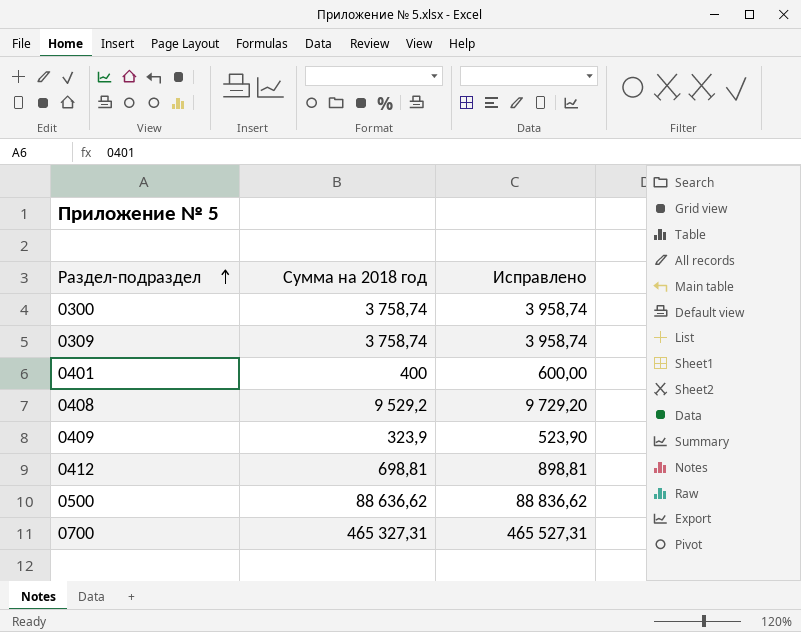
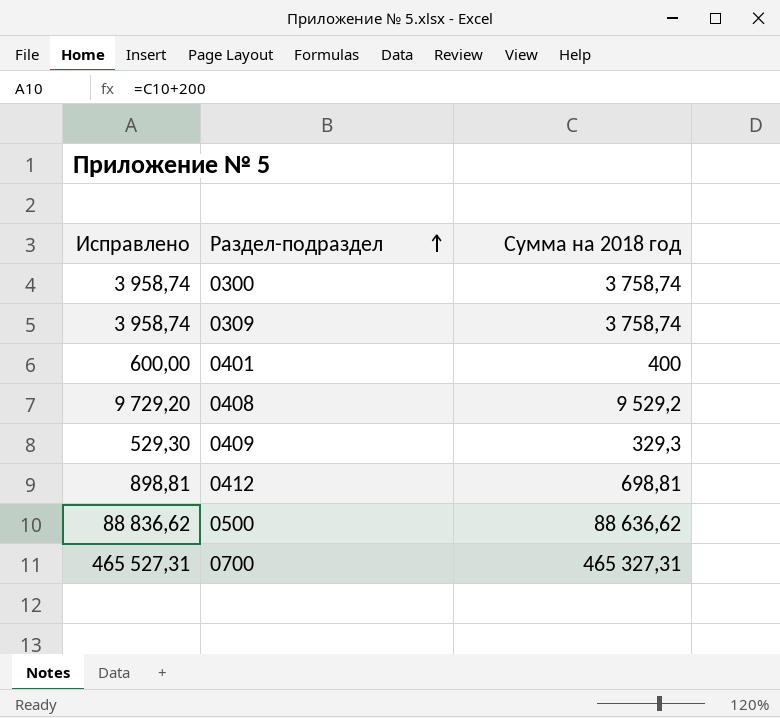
column Исправлено | position: 3 -> 1
0409 | Исправлено: 523,90 -> 529,30
0409 | Сумма на 2018 год: 323,9 -> 329,3

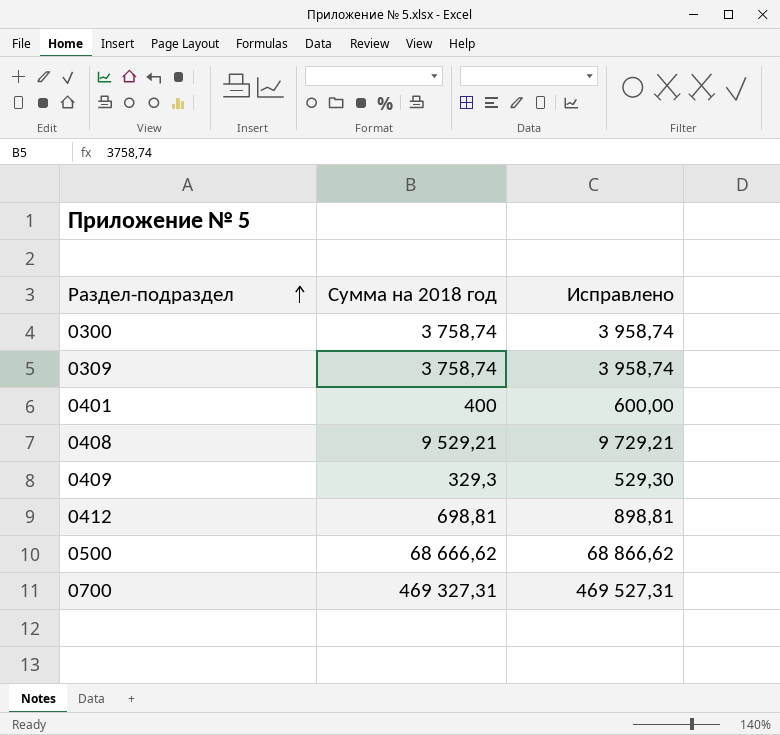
column Исправлено | position: 1 -> 3
0408 | Сумма на 2018 год: 9 529,2 -> 9 529,21
0408 | Исправлено: 9 729,20 -> 9 729,21
0500 | Сумма на 2018 год: 88 636,62 -> 68 666,62
0500 | Исправлено: 88 836,62 -> 68 866,62
0700 | Сумма на 2018 год: 465 327,31 -> 469 327,31
0700 | Исправлено: 465 527,31 -> 469 527,31

